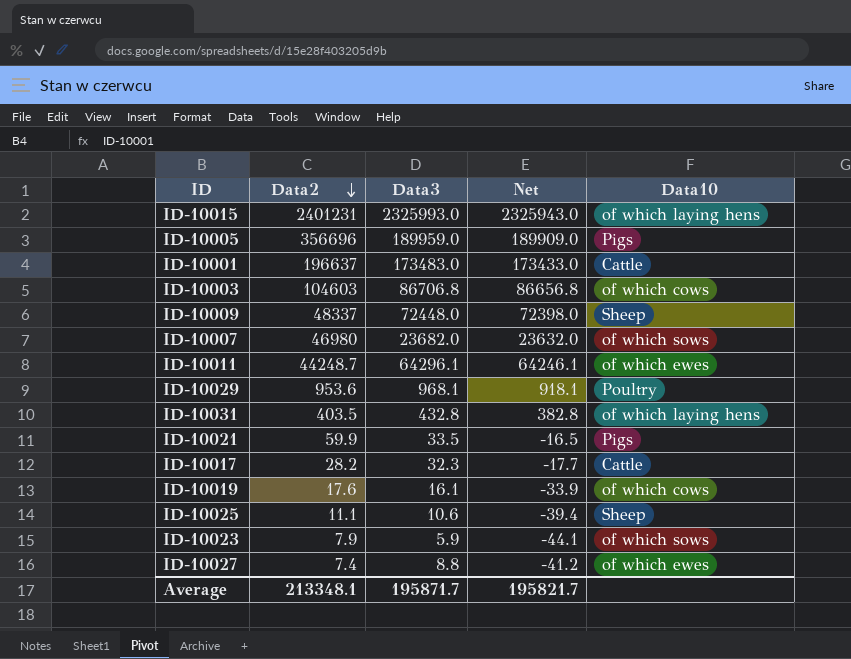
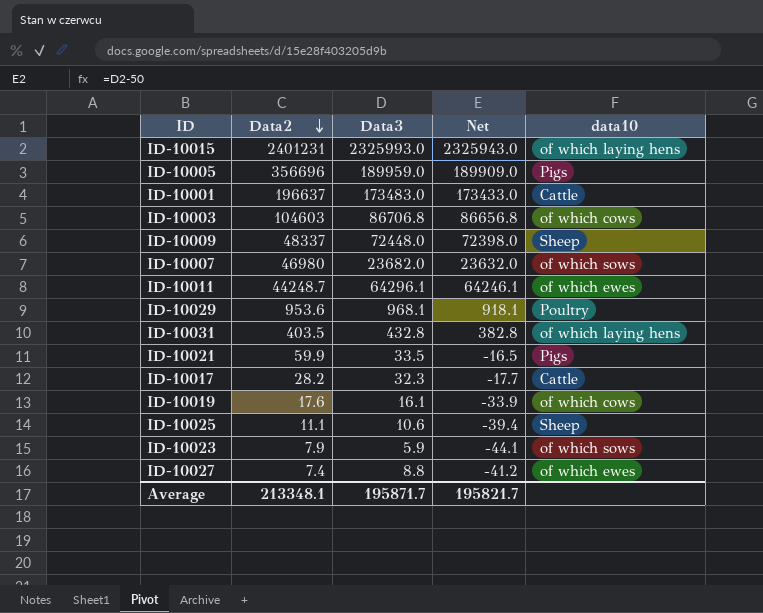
column name: Data10 -> data10

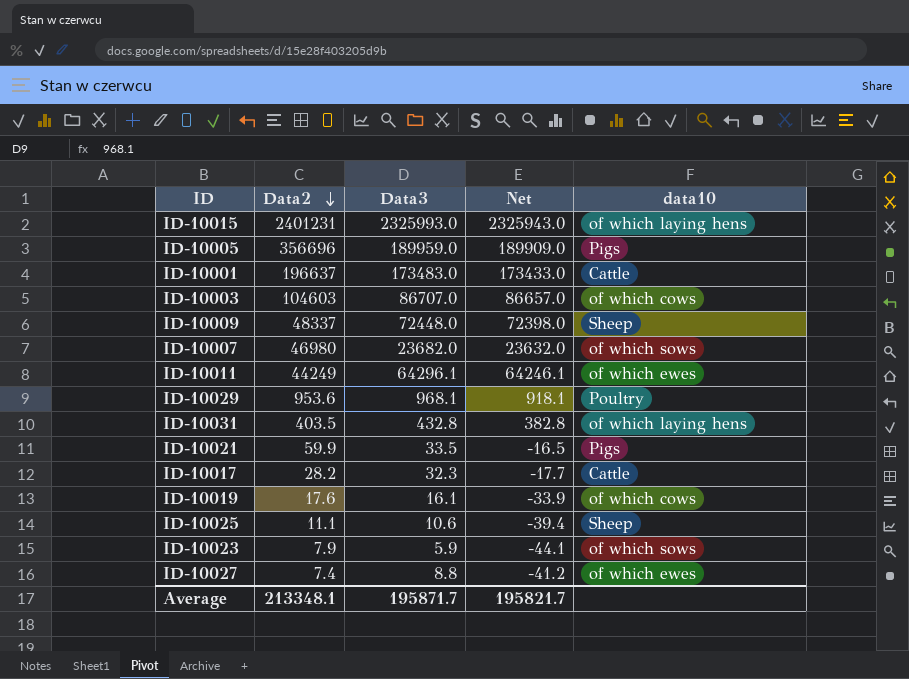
ID-10003 | Data3: 86706.8 -> 86707.0
ID-10003 | Net: 86656.8 -> 86657.0
ID-10011 | Data2: 44248.7 -> 44249

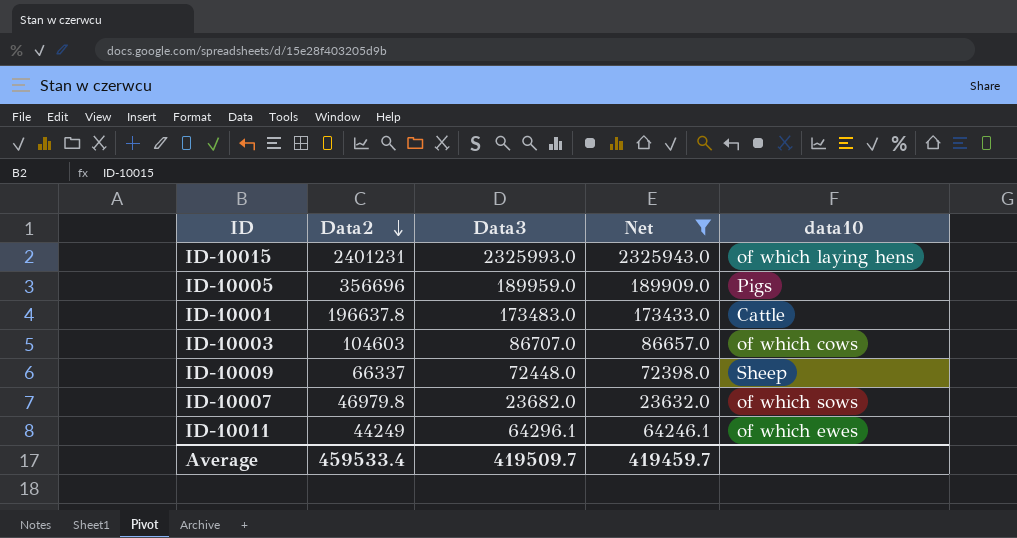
filter: none -> Net >= 23632.0
ID-10001 | Data2: 196637 -> 196637.8
ID-10009 | Data2: 48337 -> 66337
ID-10007 | Data2: 46980 -> 46979.8
Average | Data2: 213348.1 -> 459533.4
Average | Data3: 195871.7 -> 419509.7
Average | Net: 195821.7 -> 419459.7

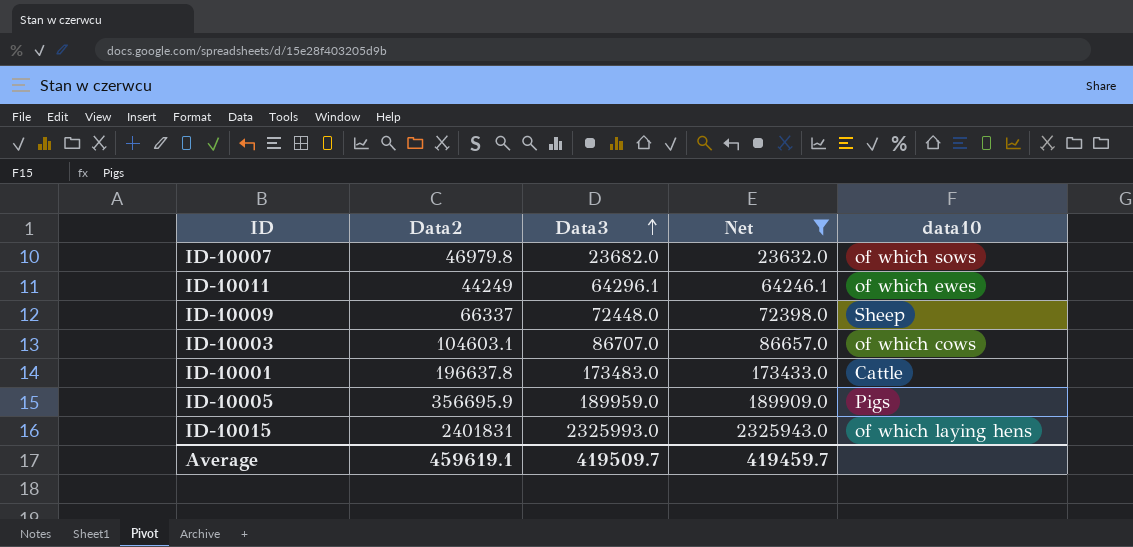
row order: Data2 descending -> Data3 ascending
ID-10003 | Data2: 104603 -> 104603.1
ID-10005 | Data2: 356696 -> 356695.9
ID-10015 | Data2: 2401231 -> 2401831
Average | Data2: 459533.4 -> 459619.1

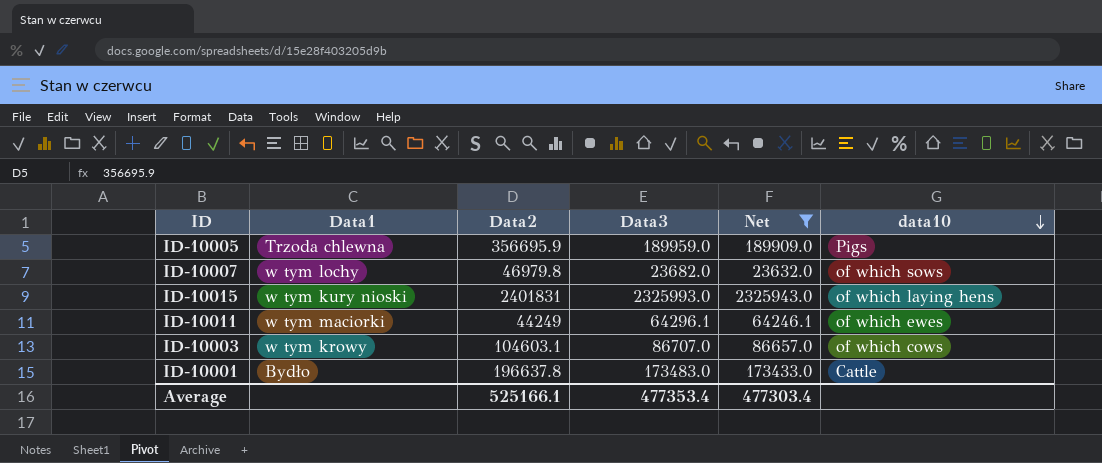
row order: Data3 ascending -> data10 descending
column Data1 | position: none -> 2
row ID-10009: 66337 | 72448.0 | 72398.0 | Sheep -> none
Average | Data2: 459619.1 -> 525166.1
Average | Data3: 419509.7 -> 477353.4
Average | Net: 419459.7 -> 477303.4

